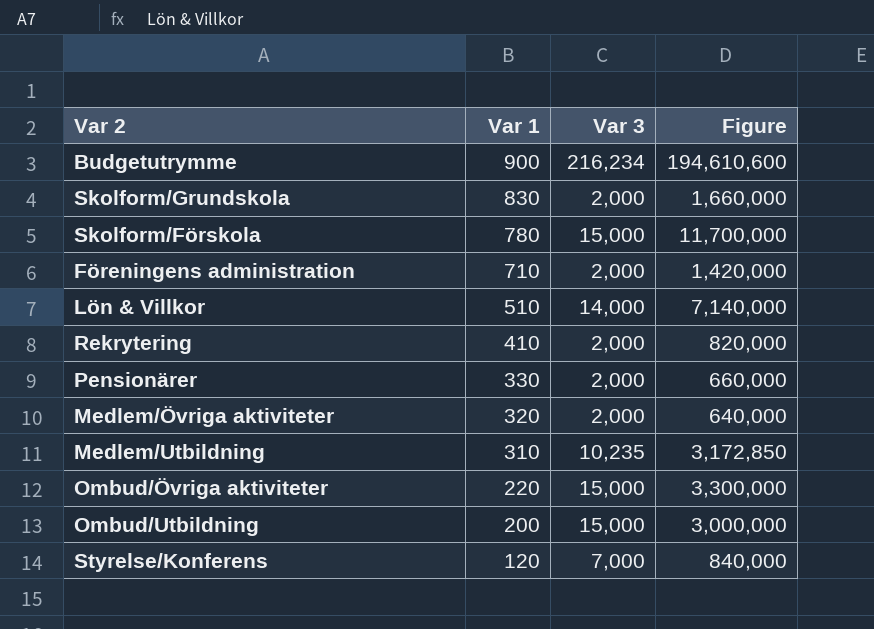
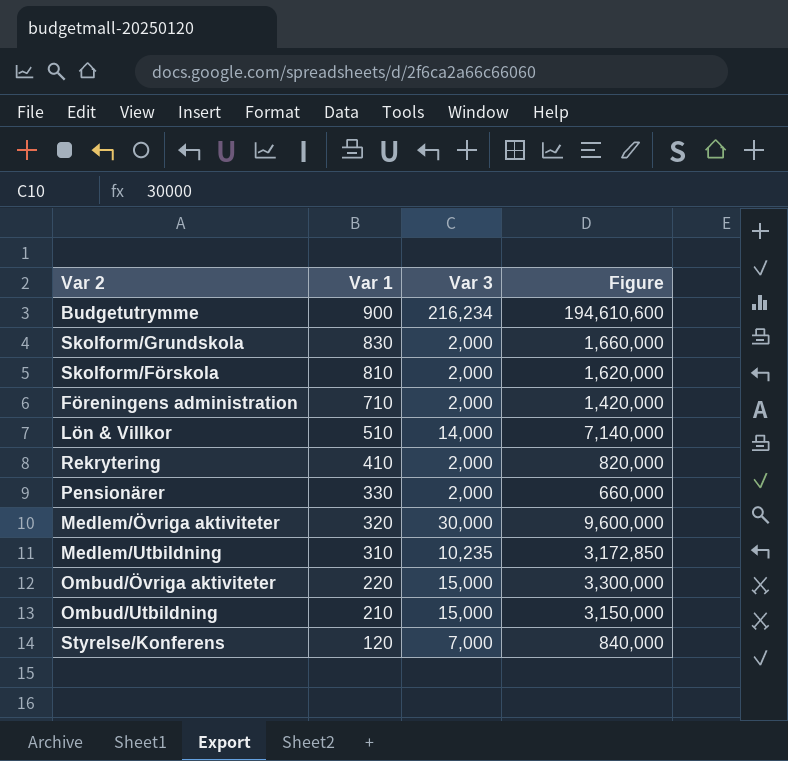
Skolform/Förskola | Var 1: 780 -> 810
Skolform/Förskola | Var 3: 15,000 -> 2,000
Skolform/Förskola | Figure: 11,700,000 -> 1,620,000
Medlem/Övriga aktiviteter | Var 3: 2,000 -> 30,000
Medlem/Övriga aktiviteter | Figure: 640,000 -> 9,600,000
Ombud/Utbildning | Var 1: 200 -> 210
Ombud/Utbildning | Figure: 3,000,000 -> 3,150,000

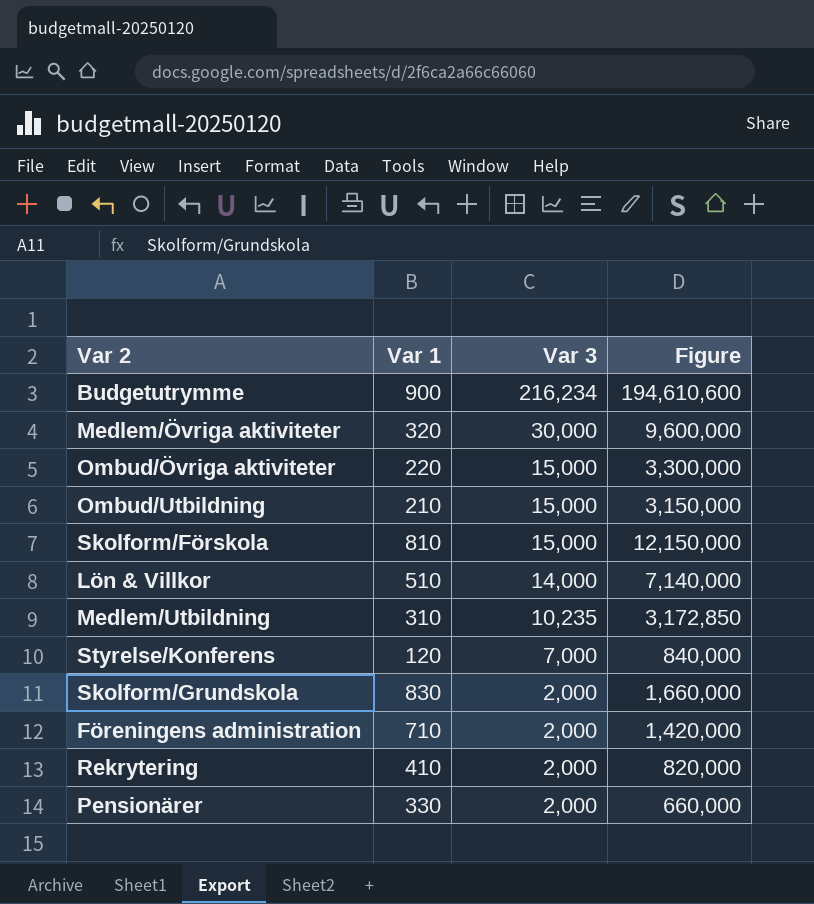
row order: Var 1 descending -> Var 3 descending
Skolform/Förskola | Var 3: 2,000 -> 15,000
Skolform/Förskola | Figure: 1,620,000 -> 12,150,000

